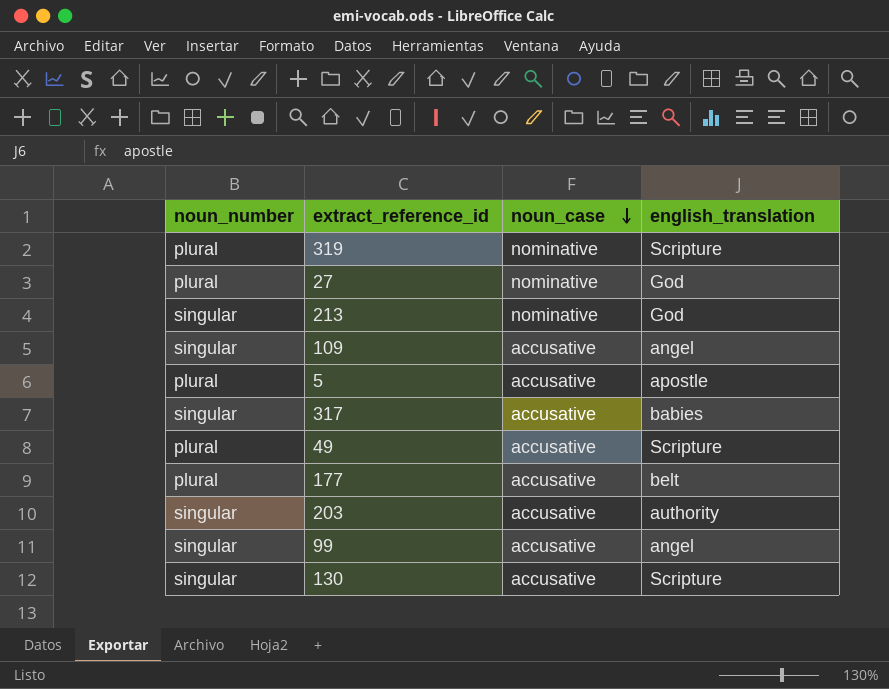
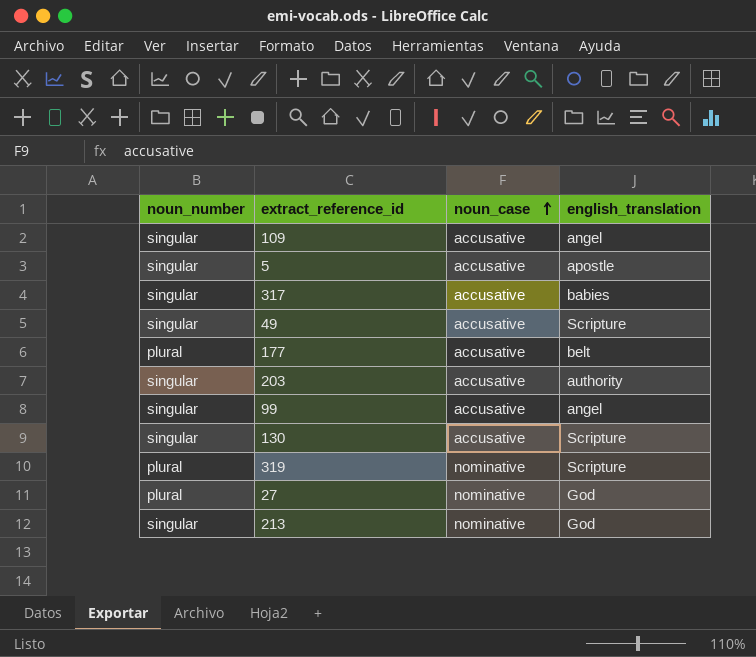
row order: noun_case descending -> noun_case ascending
5 | noun_number: plural -> singular
49 | noun_number: plural -> singular

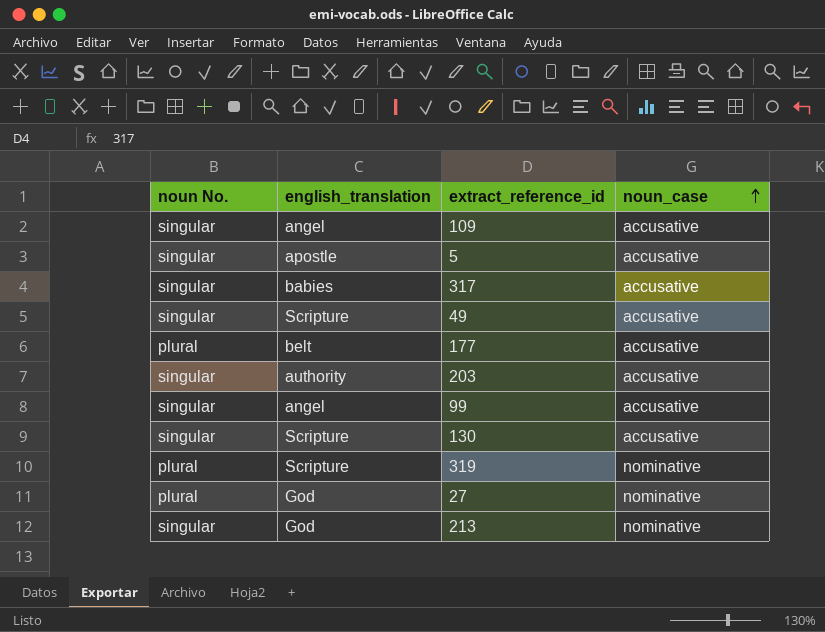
column name: noun_number -> noun No.
column english_translation | position: 4 -> 2

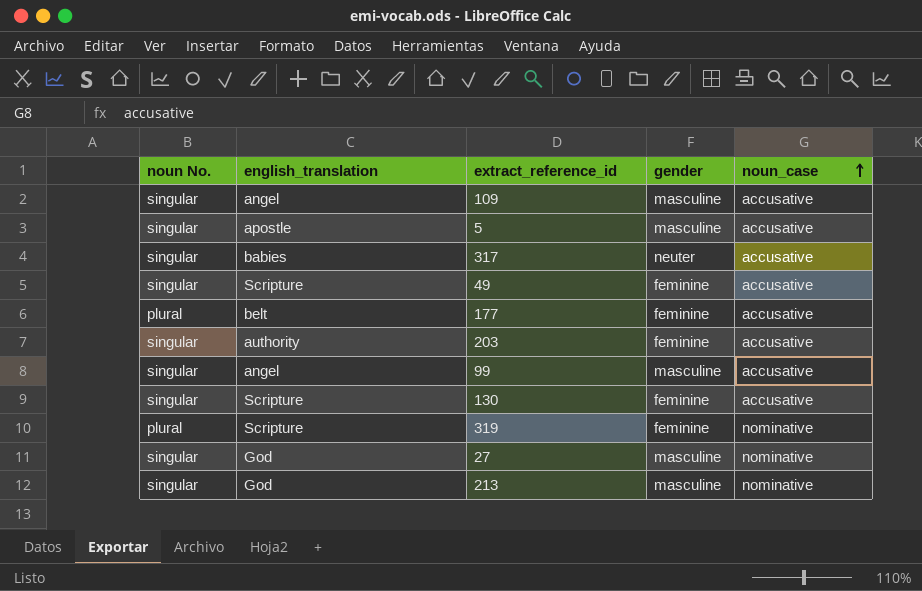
column gender | position: none -> 4
27 | noun No.: plural -> singular

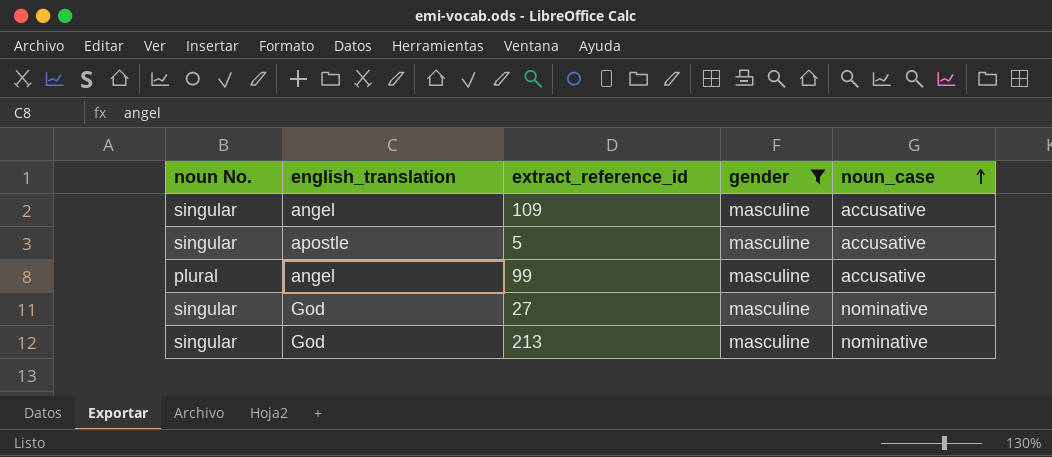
filter: none -> gender = masculine
99 | noun No.: singular -> plural

